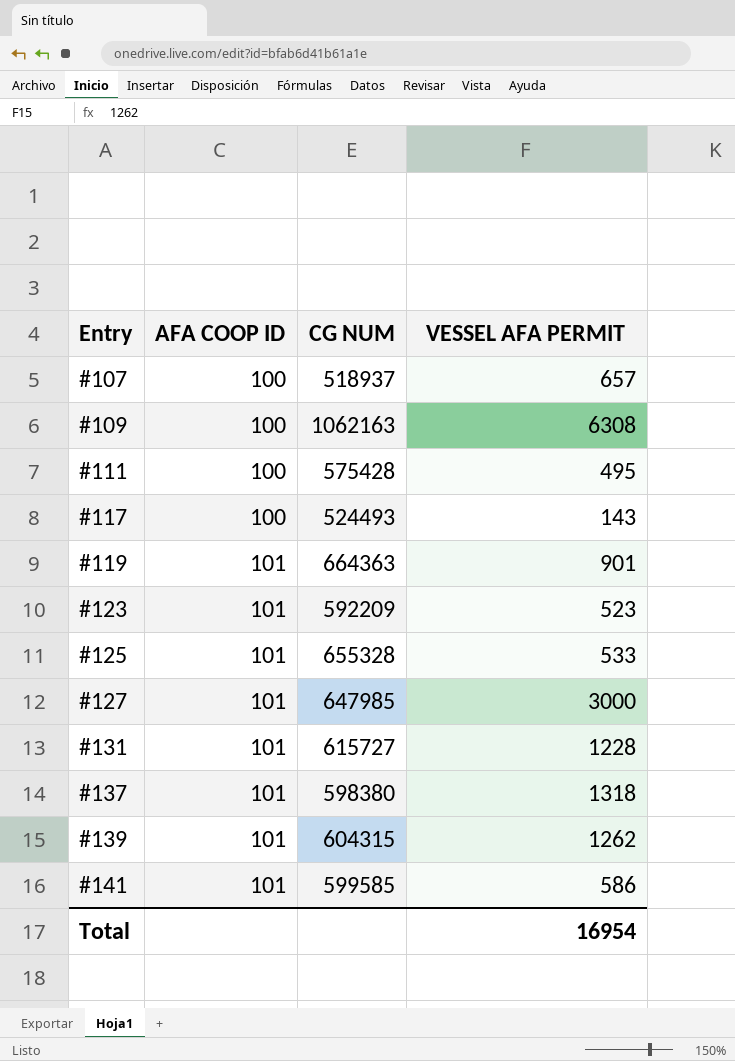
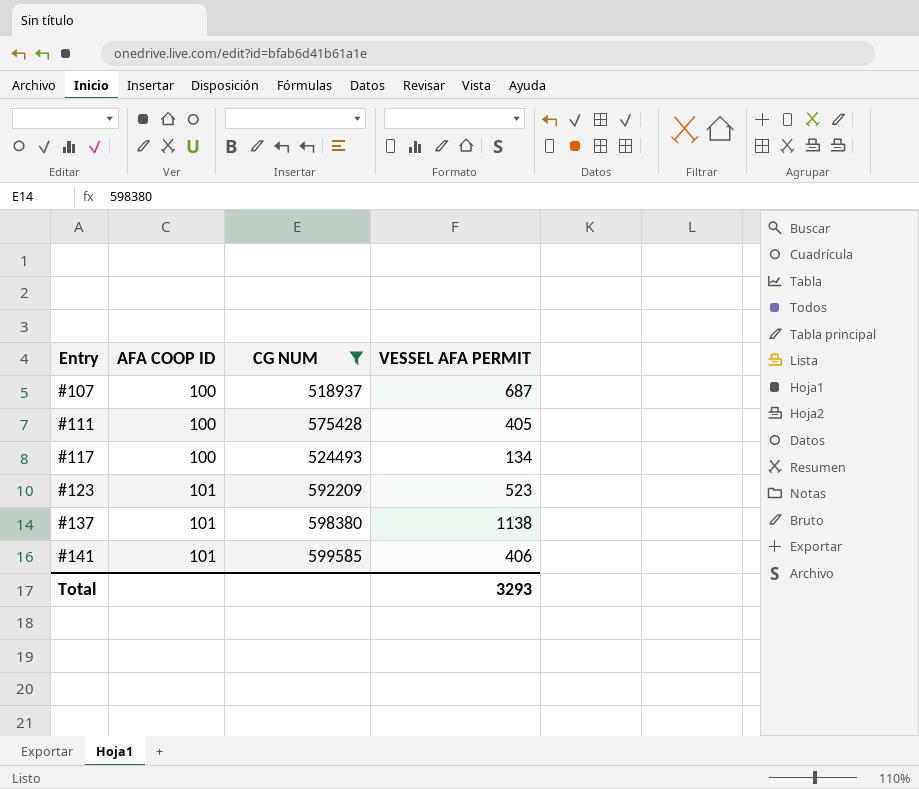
filter: none -> CG NUM <= 599585
#107 | VESSEL AFA PERMIT: 657 -> 687
#111 | VESSEL AFA PERMIT: 495 -> 405
#117 | VESSEL AFA PERMIT: 143 -> 134
#137 | VESSEL AFA PERMIT: 1318 -> 1138
#141 | VESSEL AFA PERMIT: 586 -> 406
Total | VESSEL AFA PERMIT: 16954 -> 3293

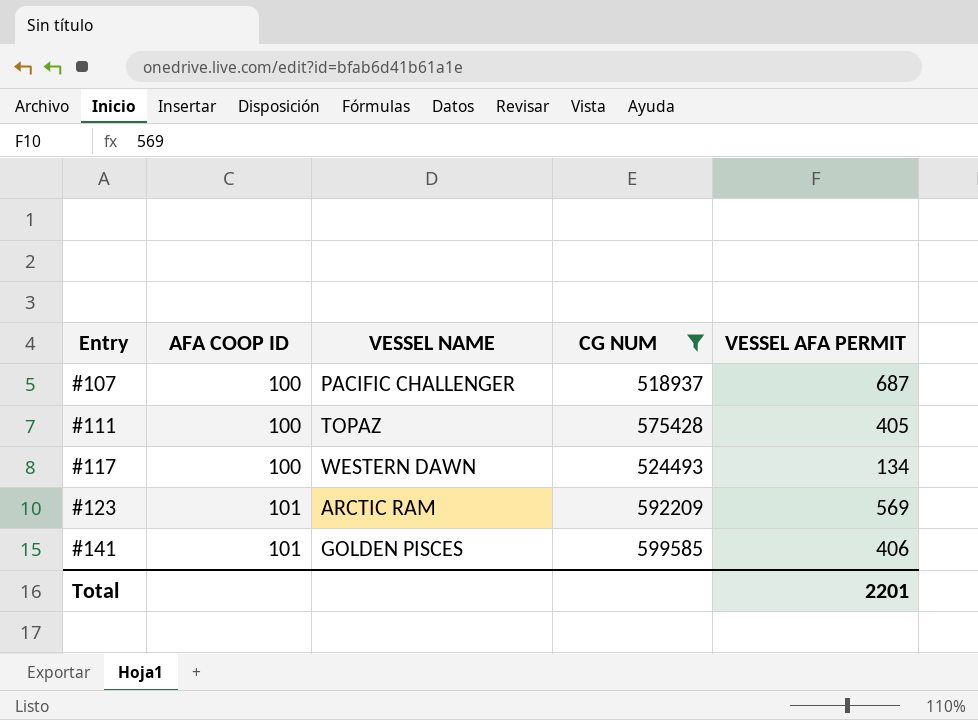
column VESSEL NAME | position: none -> 3
row #137: 101 | 598380 | 1138 -> none
#123 | VESSEL AFA PERMIT: 523 -> 569
Total | VESSEL AFA PERMIT: 3293 -> 2201

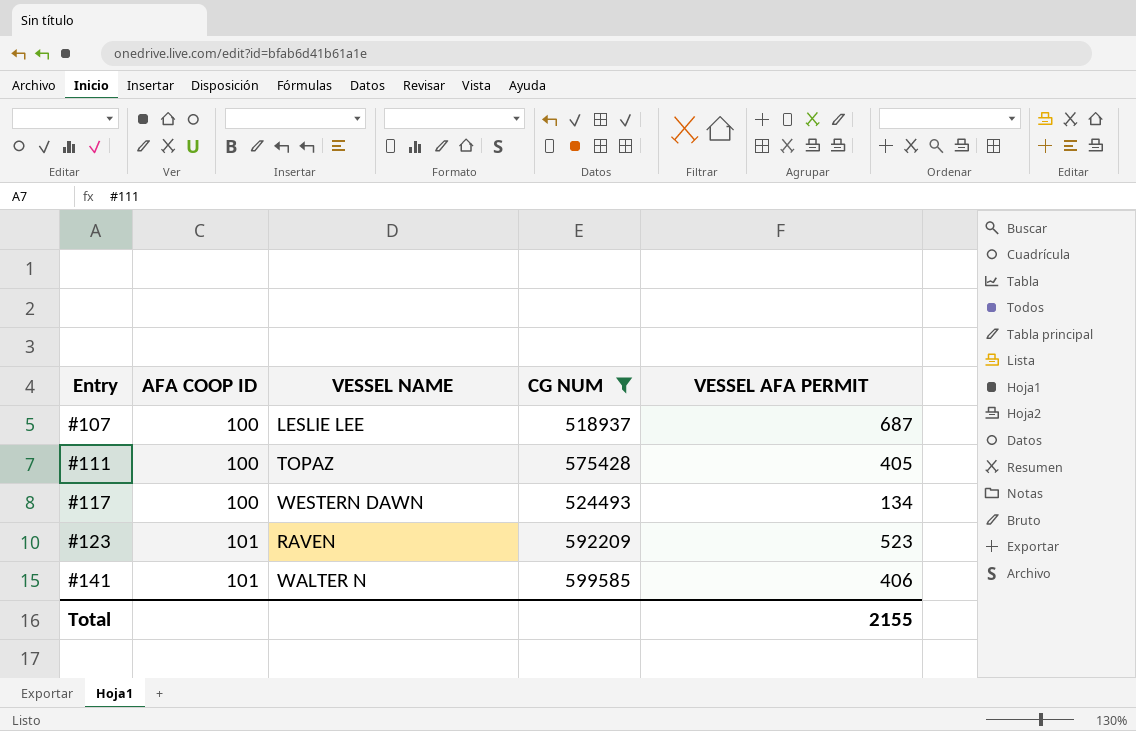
#107 | VESSEL NAME: PACIFIC CHALLENGER -> LESLIE LEE
#123 | VESSEL NAME: ARCTIC RAM -> RAVEN
#123 | VESSEL AFA PERMIT: 569 -> 523
#141 | VESSEL NAME: GOLDEN PISCES -> WALTER N
Total | VESSEL AFA PERMIT: 2201 -> 2155

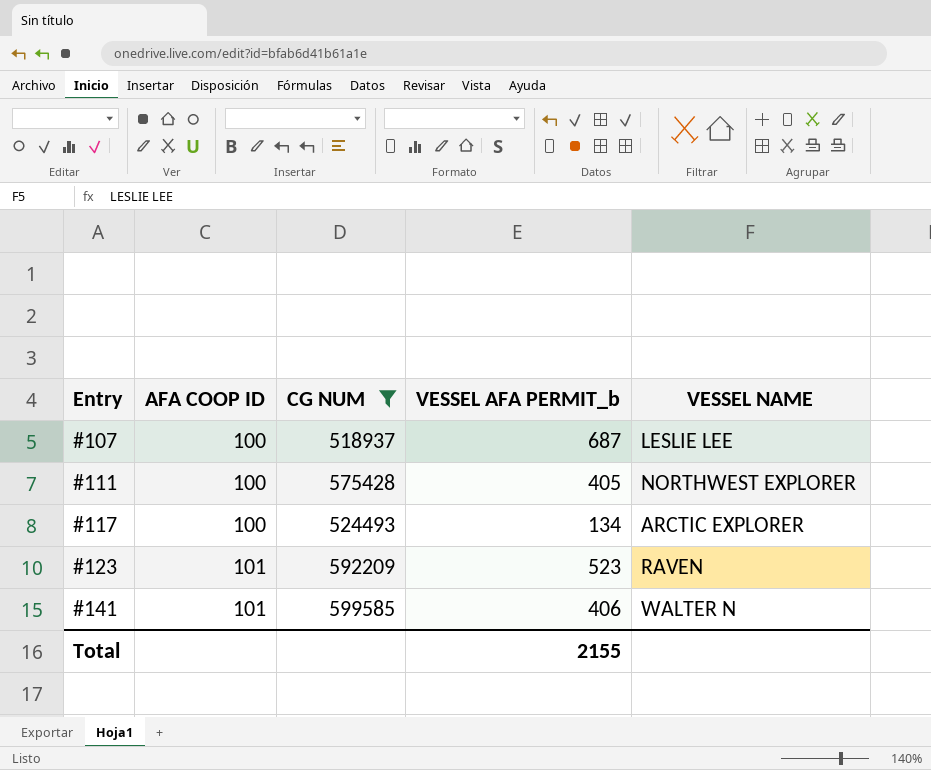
column name: VESSEL AFA PERMIT -> VESSEL AFA PERMIT_b
column VESSEL NAME | position: 3 -> 5
#111 | VESSEL NAME: TOPAZ -> NORTHWEST EXPLORER
#117 | VESSEL NAME: WESTERN DAWN -> ARCTIC EXPLORER

